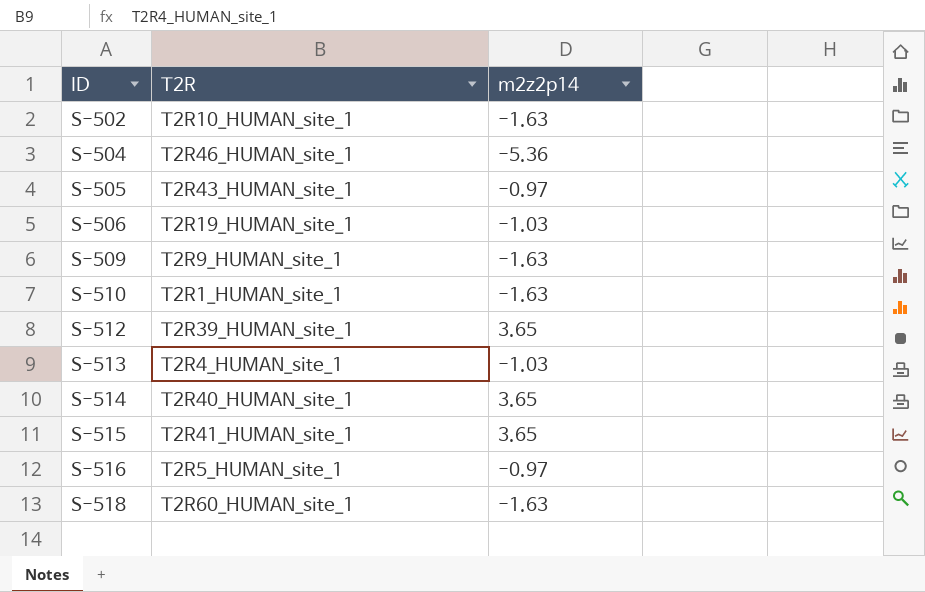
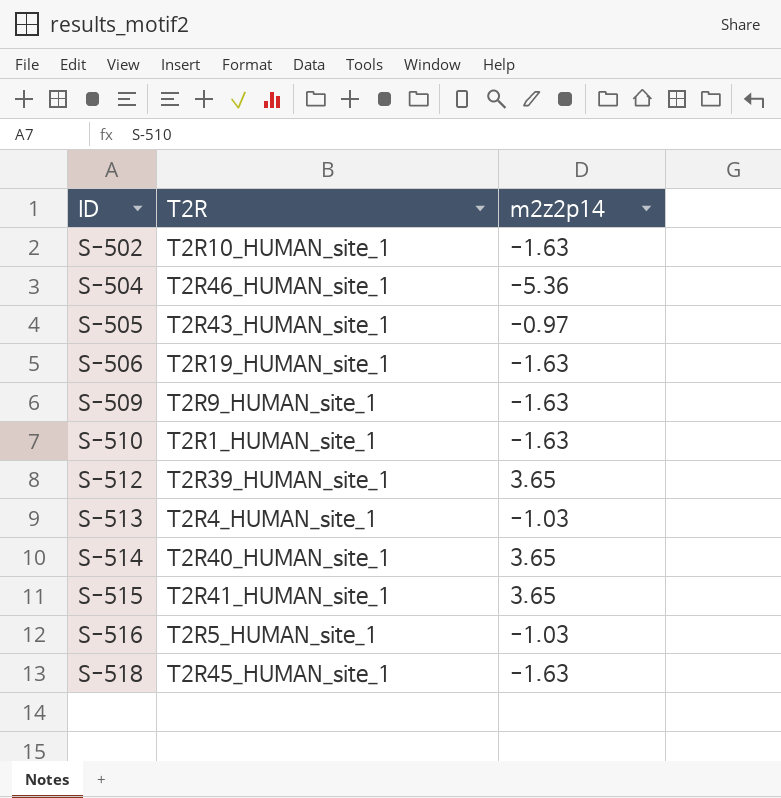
S-506 | m2z2p14: -1.03 -> -1.63
S-516 | m2z2p14: -0.97 -> -1.03
S-518 | T2R: T2R60_HUMAN_site_1 -> T2R45_HUMAN_site_1

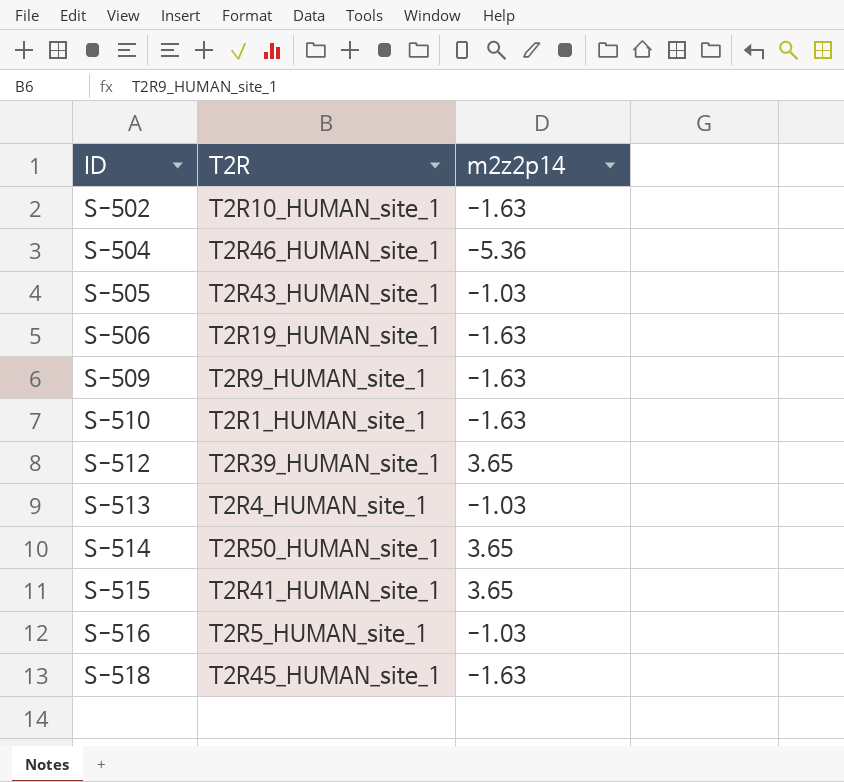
S-505 | m2z2p14: -0.97 -> -1.03
S-514 | T2R: T2R40_HUMAN_site_1 -> T2R50_HUMAN_site_1

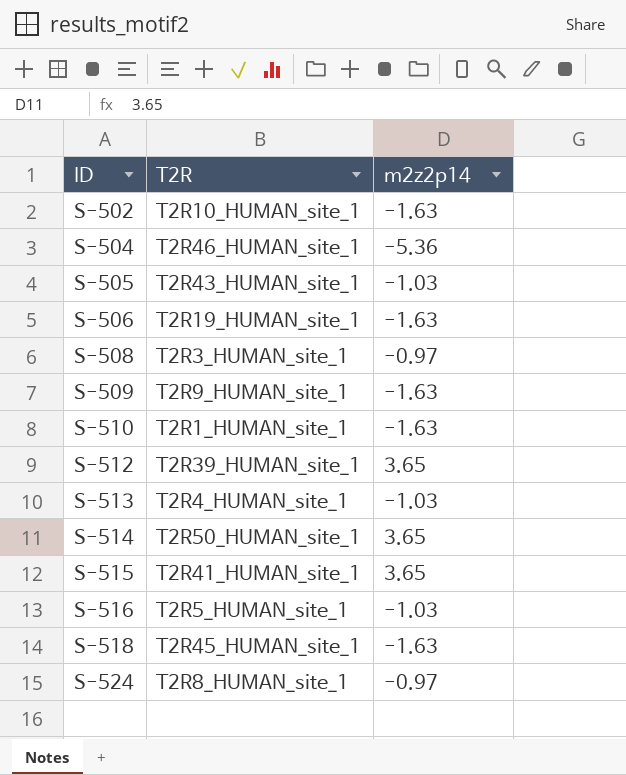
row S-508: none -> T2R3_HUMAN_site_1 | -0.97
row S-524: none -> T2R8_HUMAN_site_1 | -0.97

